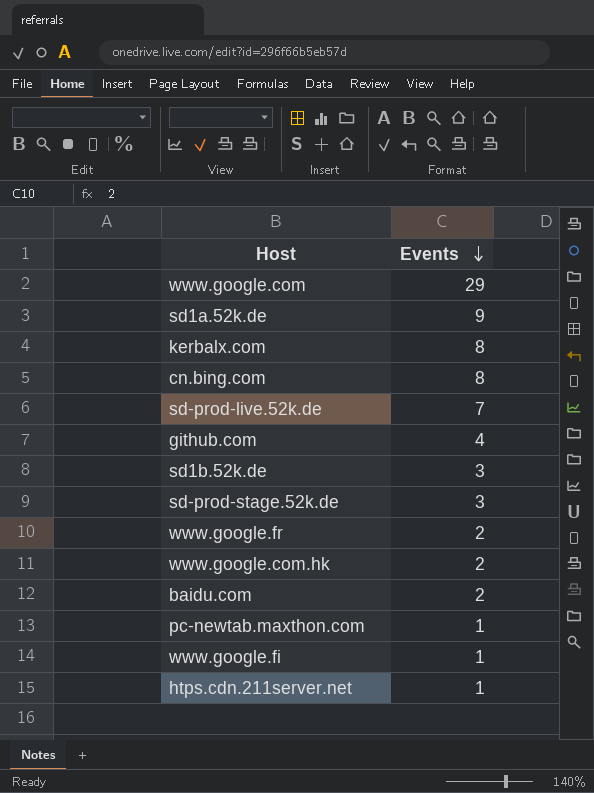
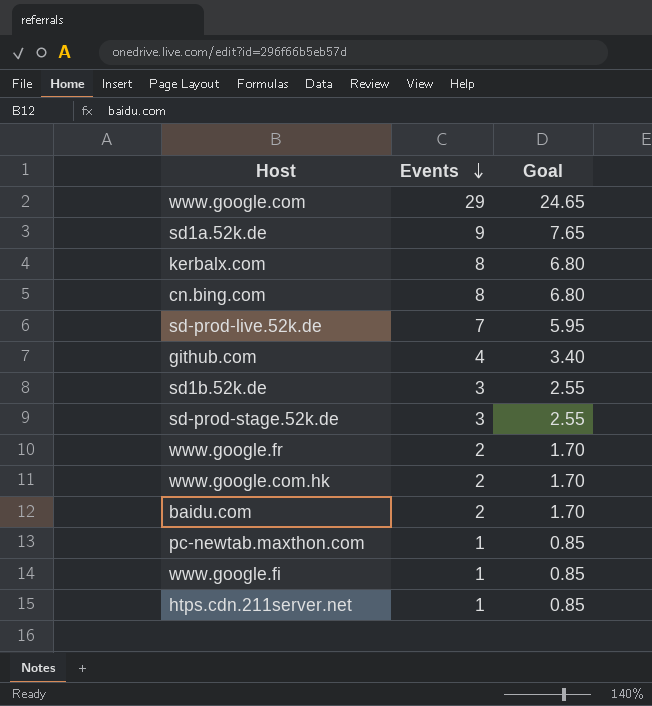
column Goal | formula: none -> [Events] * 0.85

